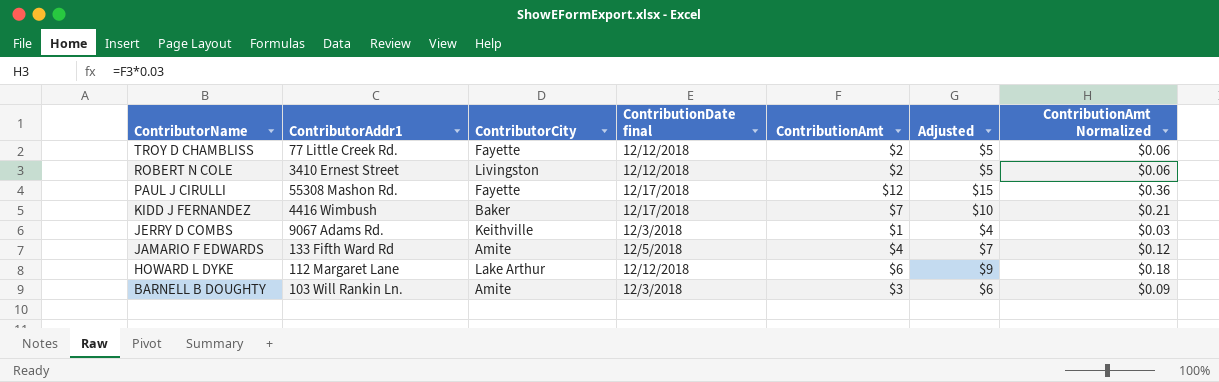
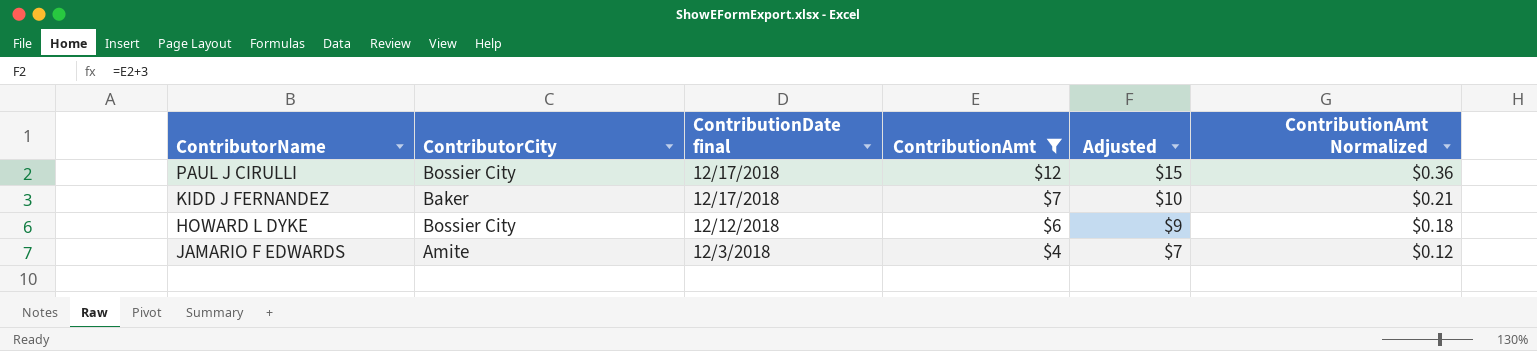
filter: none -> ContributionAmt >= $4
row order: ContributorName descending -> ContributionDate final descending
column ContributorAddr1 | position: 2 -> none
PAUL J CIRULLI | ContributorCity: Fayette -> Bossier City
HOWARD L DYKE | ContributorCity: Lake Arthur -> Bossier City
JAMARIO F EDWARDS | ContributionDate final: 12/5/2018 -> 12/3/2018

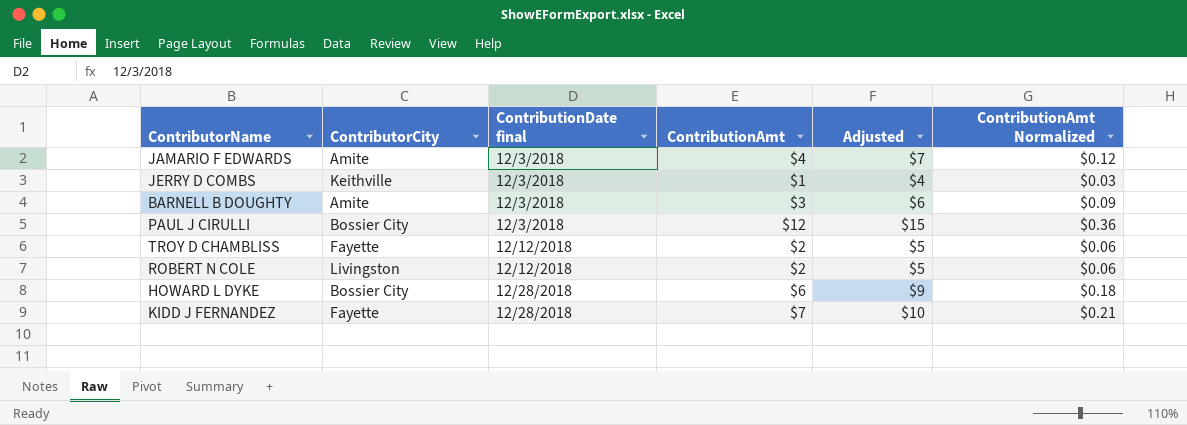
filter: ContributionAmt >= $4 -> none
row order: ContributionDate final descending -> ContributionDate final ascending
PAUL J CIRULLI | ContributionDate final: 12/17/2018 -> 12/3/2018
HOWARD L DYKE | ContributionDate final: 12/12/2018 -> 12/28/2018
KIDD J FERNANDEZ | ContributorCity: Baker -> Fayette
KIDD J FERNANDEZ | ContributionDate final: 12/17/2018 -> 12/28/2018

